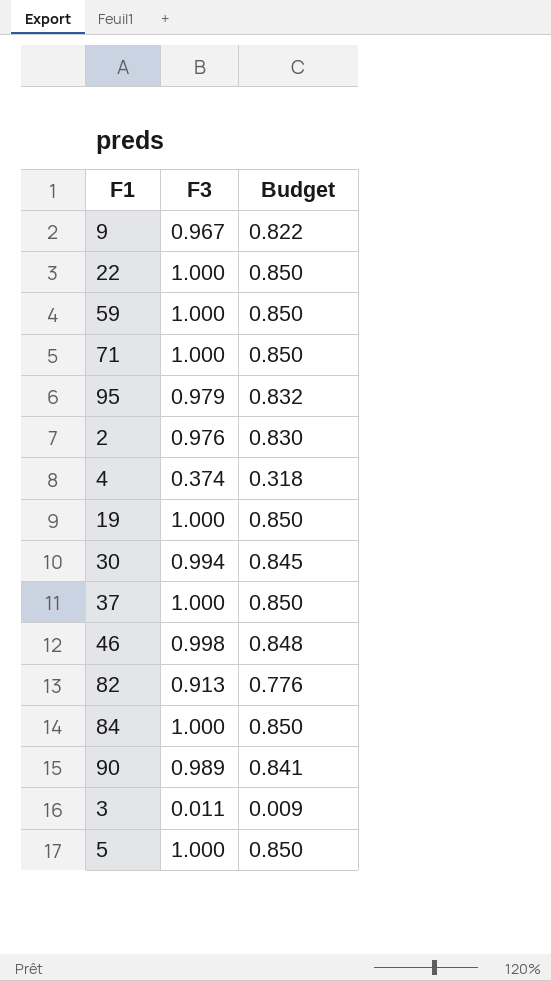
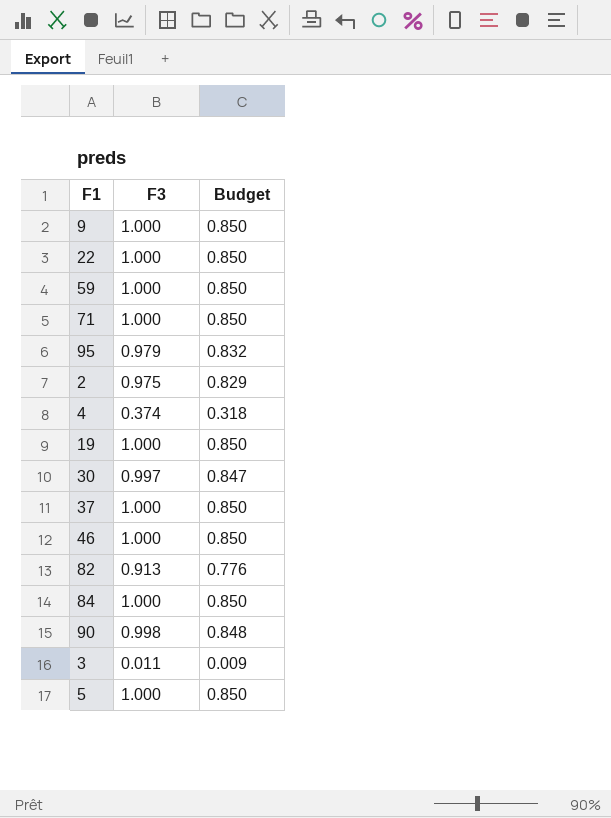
9 | F3: 0.967 -> 1.000
9 | Budget: 0.822 -> 0.850
2 | F3: 0.976 -> 0.975
2 | Budget: 0.830 -> 0.829
30 | F3: 0.994 -> 0.997
30 | Budget: 0.845 -> 0.847
46 | F3: 0.998 -> 1.000
46 | Budget: 0.848 -> 0.850
90 | F3: 0.989 -> 0.998
90 | Budget: 0.841 -> 0.848

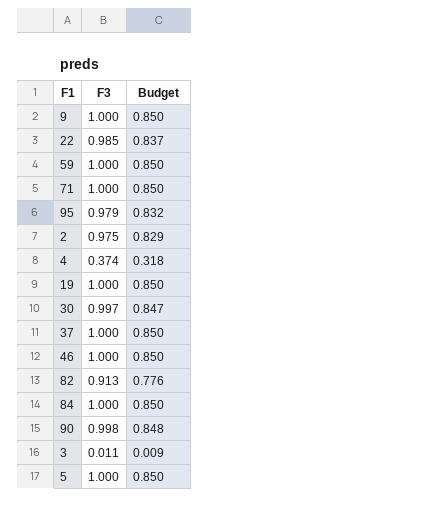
22 | F3: 1.000 -> 0.985
22 | Budget: 0.850 -> 0.837

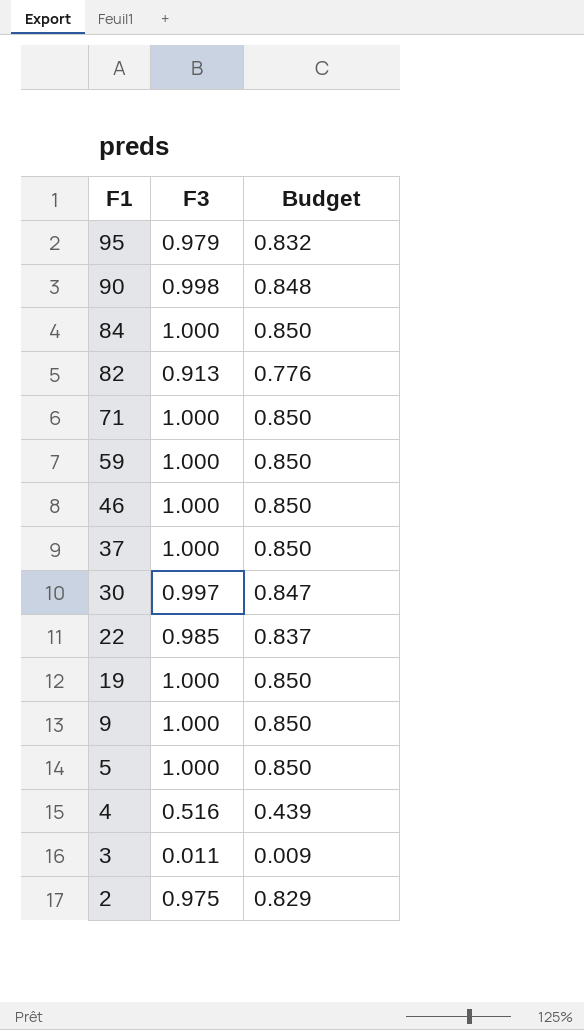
row order: none -> F1 descending
4 | F3: 0.374 -> 0.516
4 | Budget: 0.318 -> 0.439

